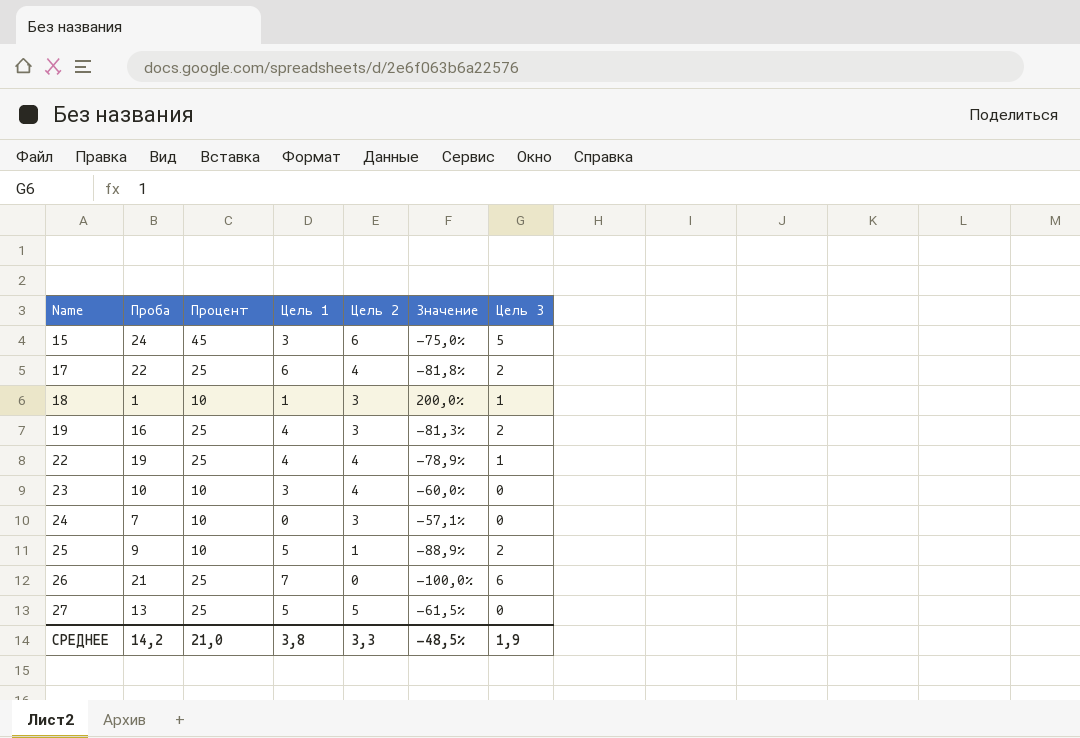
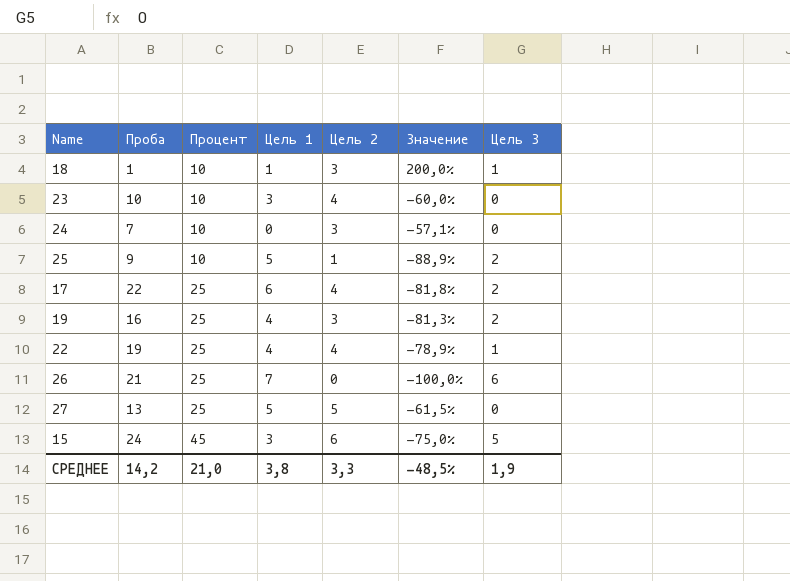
row order: Name ascending -> Процент ascending

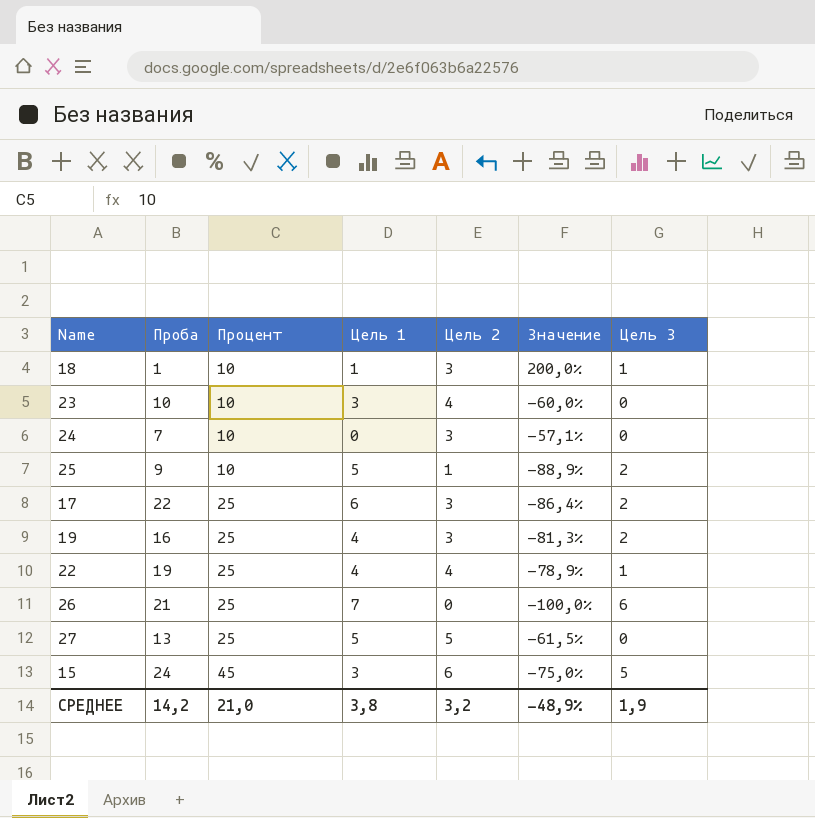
17 | Цель 2: 4 -> 3
17 | Значение: -81,8% -> -86,4%
СРЕДНЕЕ | Цель 2: 3,3 -> 3,2
СРЕДНЕЕ | Значение: -48,5% -> -48,9%

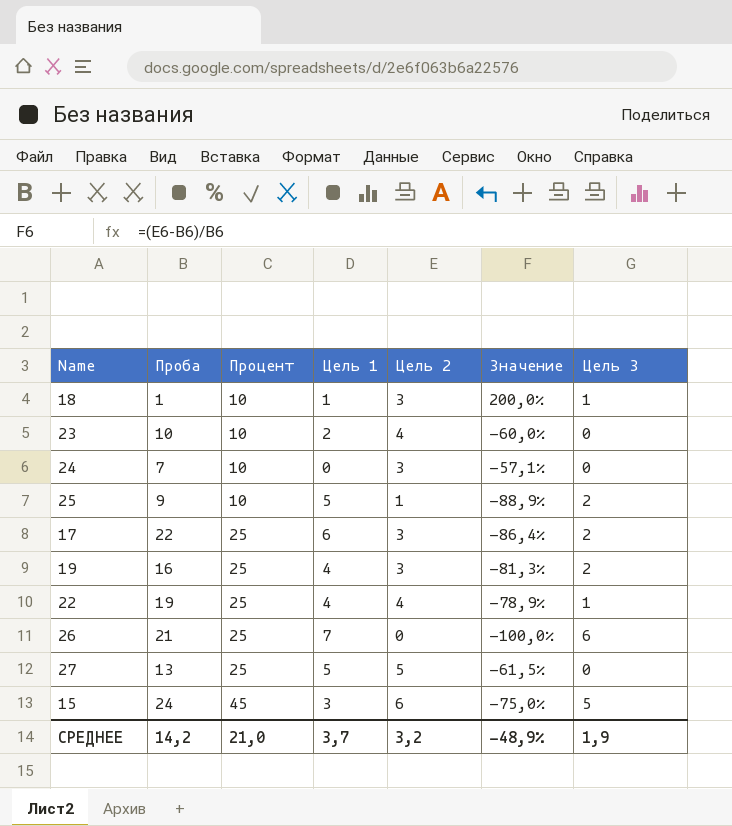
23 | Цель 1: 3 -> 2
СРЕДНЕЕ | Цель 1: 3,8 -> 3,7

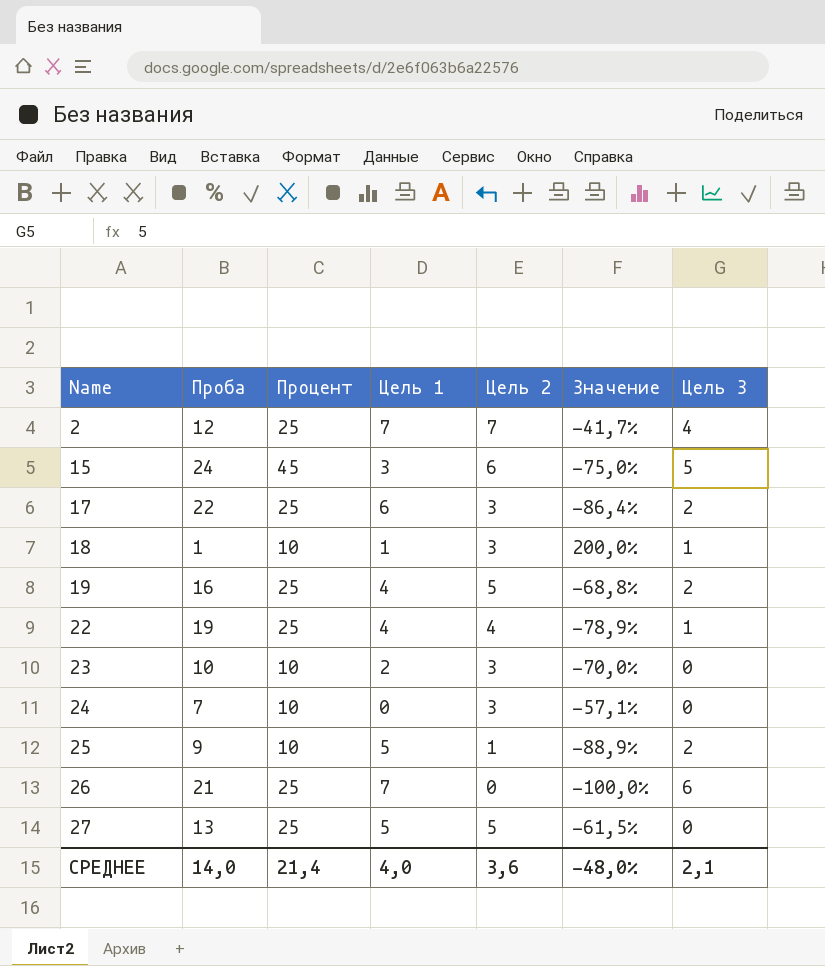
row order: Процент ascending -> Name ascending
row 2: none -> 12 | 25 | 7 | 7 | -41,7% | 4
19 | Цель 2: 3 -> 5
19 | Значение: -81,3% -> -68,8%
23 | Цель 2: 4 -> 3
23 | Значение: -60,0% -> -70,0%
СРЕДНЕЕ | Проба: 14,2 -> 14,0
СРЕДНЕЕ | Процент: 21,0 -> 21,4
СРЕДНЕЕ | Цель 1: 3,7 -> 4,0
СРЕДНЕЕ | Цель 2: 3,2 -> 3,6
СРЕДНЕЕ | Значение: -48,9% -> -48,0%
СРЕДНЕЕ | Цель 3: 1,9 -> 2,1

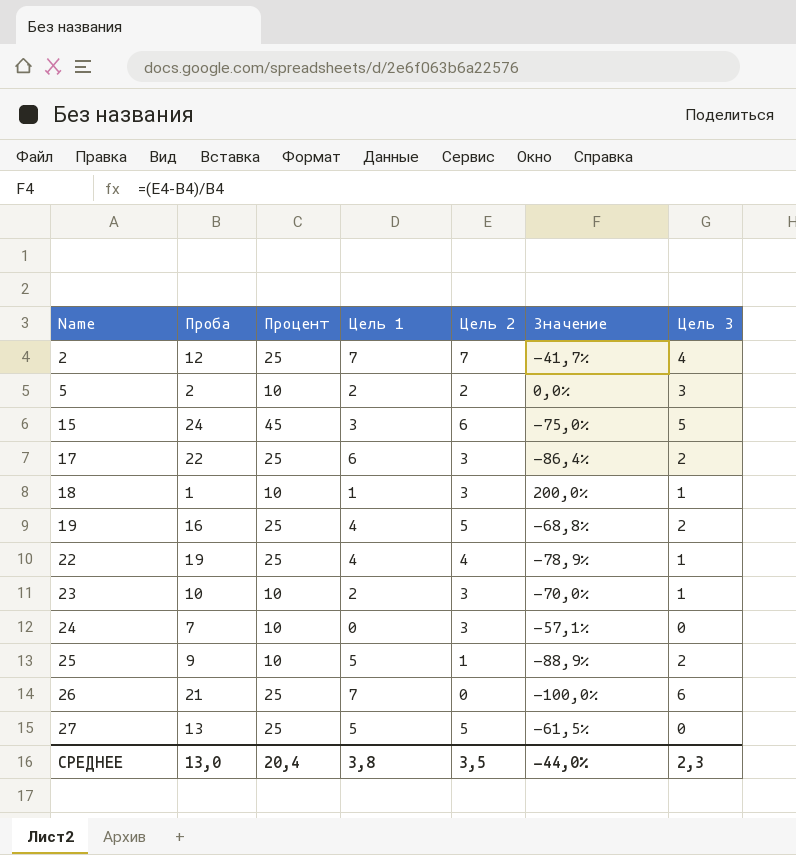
row 5: none -> 2 | 10 | 2 | 2 | 0,0% | 3
23 | Цель 3: 0 -> 1
СРЕДНЕЕ | Проба: 14,0 -> 13,0
СРЕДНЕЕ | Процент: 21,4 -> 20,4
СРЕДНЕЕ | Цель 1: 4,0 -> 3,8
СРЕДНЕЕ | Цель 2: 3,6 -> 3,5
СРЕДНЕЕ | Значение: -48,0% -> -44,0%
СРЕДНЕЕ | Цель 3: 2,1 -> 2,3

